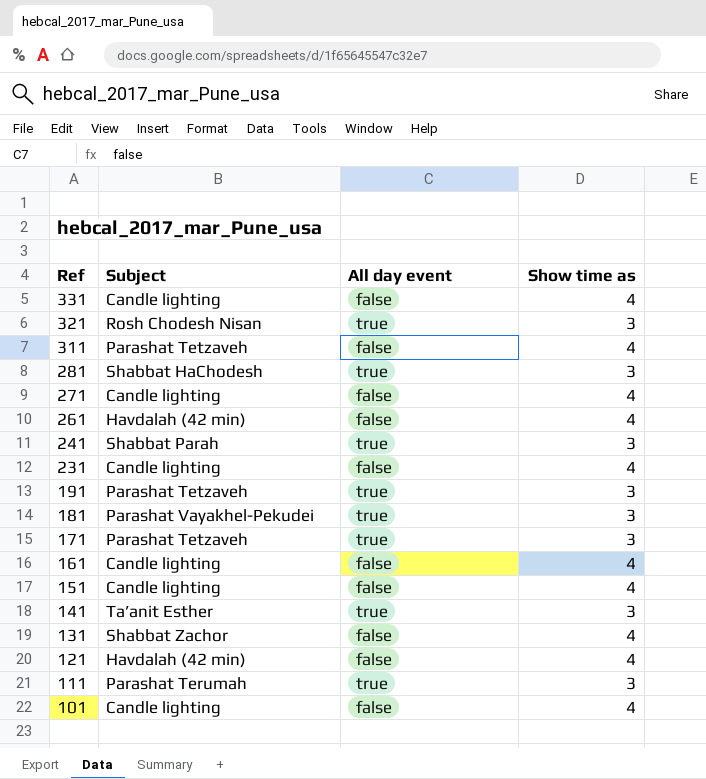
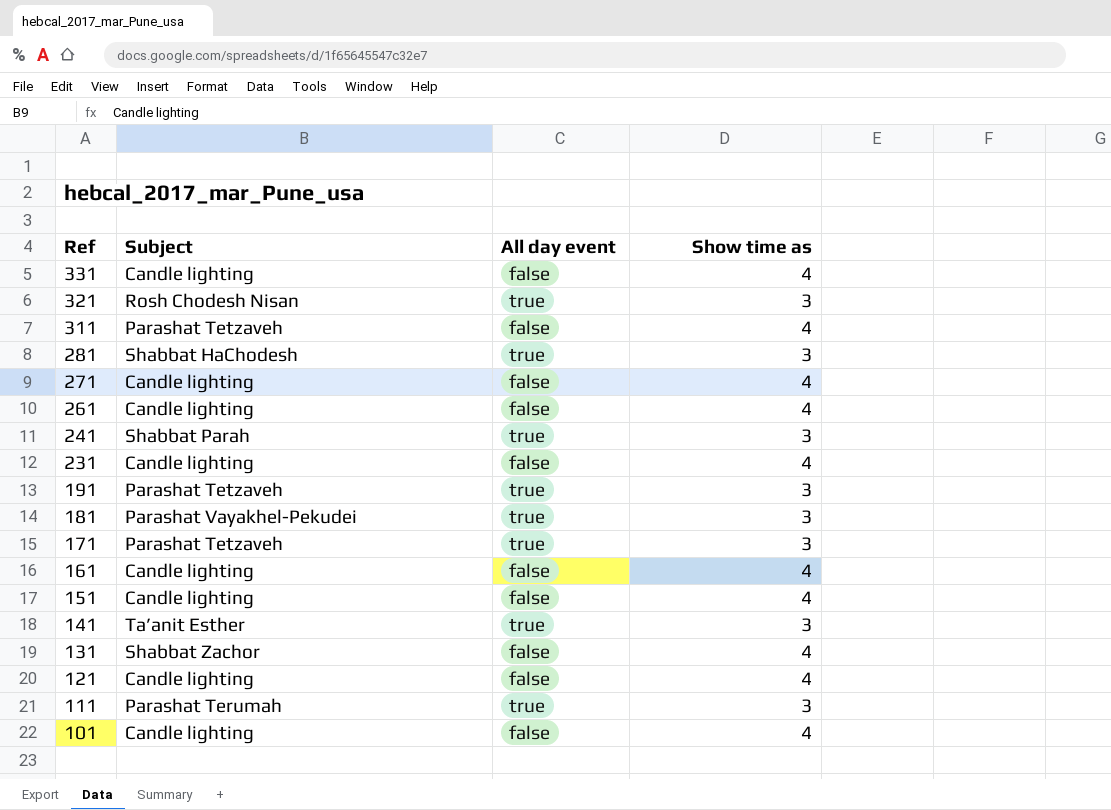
261 | Subject: Havdalah (42 min) -> Candle lighting
121 | Subject: Havdalah (42 min) -> Candle lighting

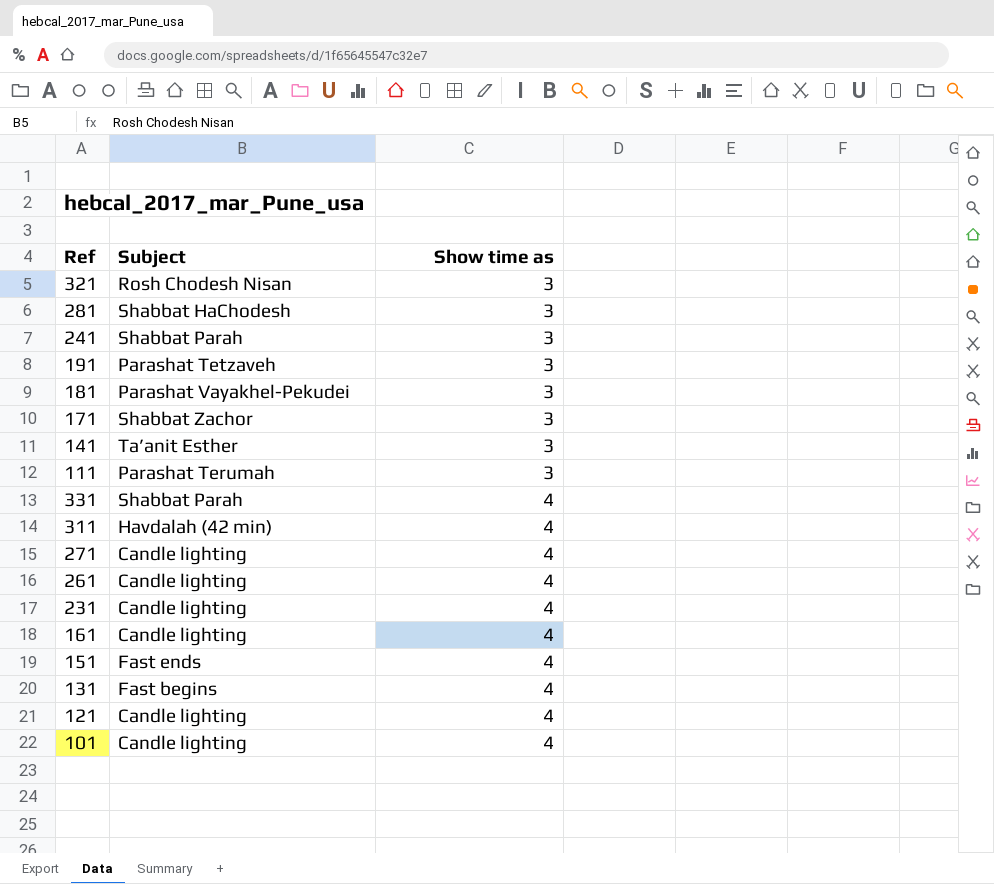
row order: Ref descending -> Show time as ascending
column All day event | position: 3 -> none
171 | Subject: Parashat Tetzaveh -> Shabbat Zachor
331 | Subject: Candle lighting -> Shabbat Parah
311 | Subject: Parashat Tetzaveh -> Havdalah (42 min)
151 | Subject: Candle lighting -> Fast ends
131 | Subject: Shabbat Zachor -> Fast begins

